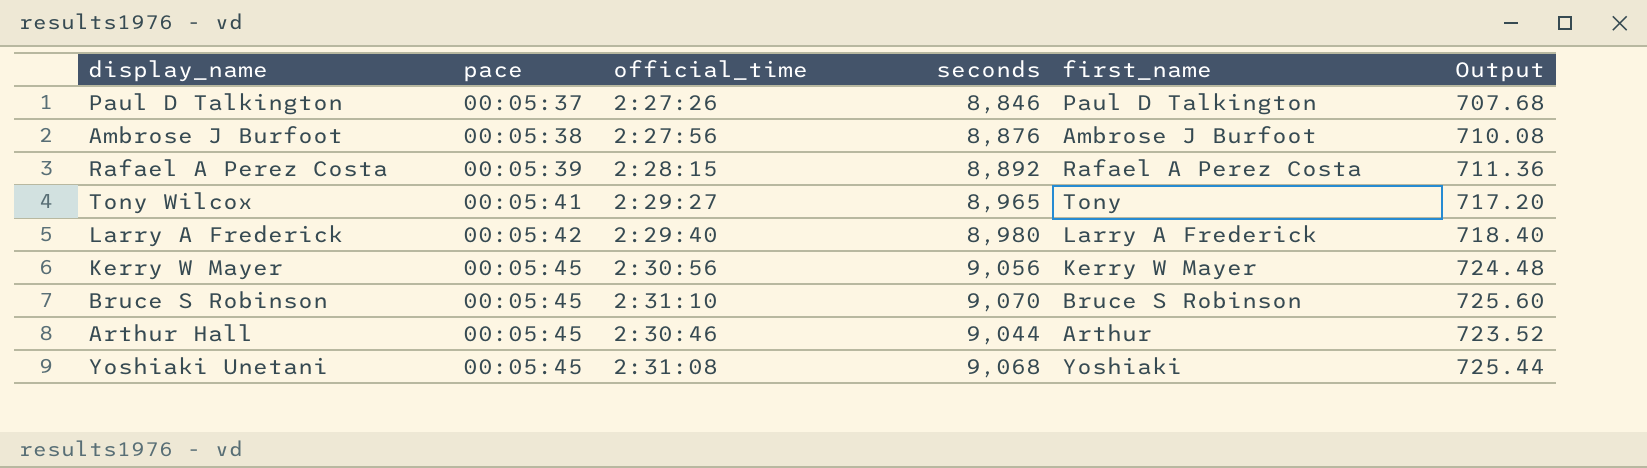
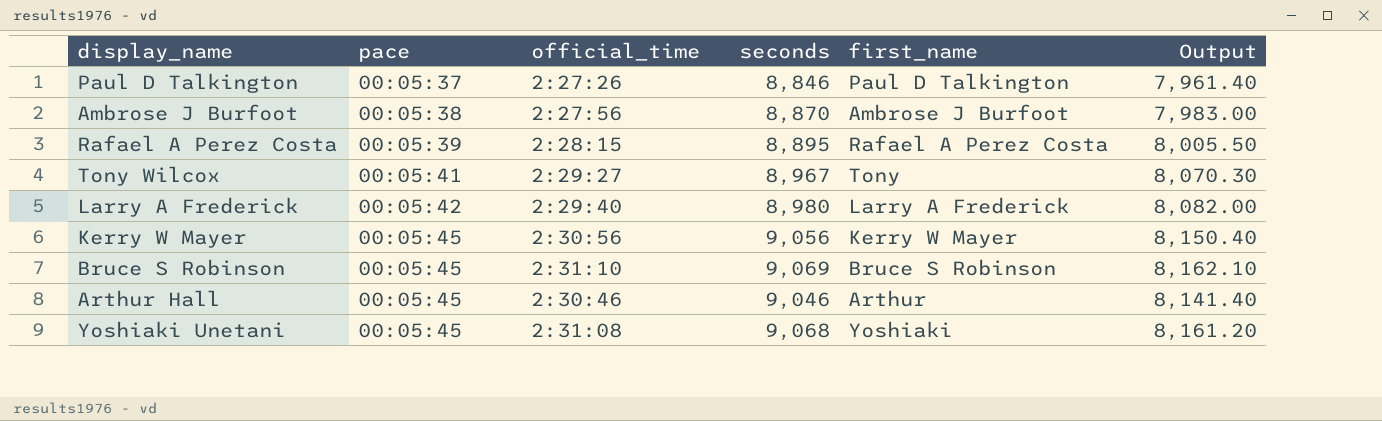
column Output | formula: [seconds] * 0.08 -> [seconds] * 0.9
Ambrose J Burfoot | seconds: 8,876 -> 8,870
Rafael A Perez Costa | seconds: 8,892 -> 8,895
Tony Wilcox | seconds: 8,965 -> 8,967
Bruce S Robinson | seconds: 9,070 -> 9,069
Arthur Hall | seconds: 9,044 -> 9,046

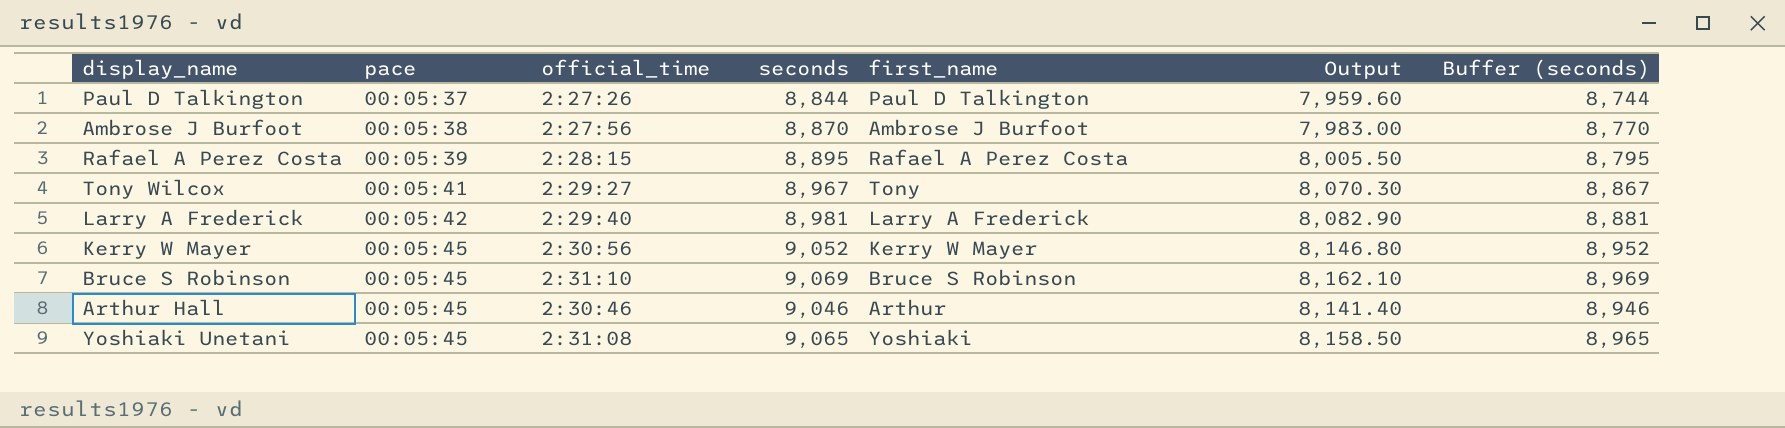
column Buffer (seconds) | formula: none -> [seconds] - 100
Paul D Talkington | seconds: 8,846 -> 8,844
Paul D Talkington | Output: 7,961.40 -> 7,959.60
Larry A Frederick | seconds: 8,980 -> 8,981
Larry A Frederick | Output: 8,082.00 -> 8,082.90
Kerry W Mayer | seconds: 9,056 -> 9,052
Kerry W Mayer | Output: 8,150.40 -> 8,146.80
Yoshiaki Unetani | seconds: 9,068 -> 9,065
Yoshiaki Unetani | Output: 8,161.20 -> 8,158.50

